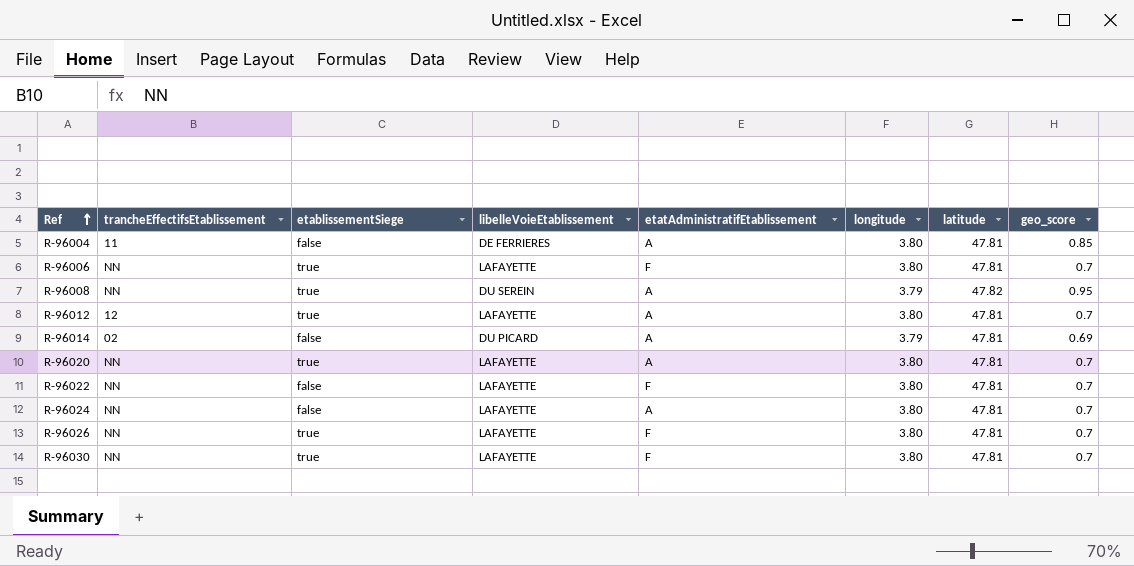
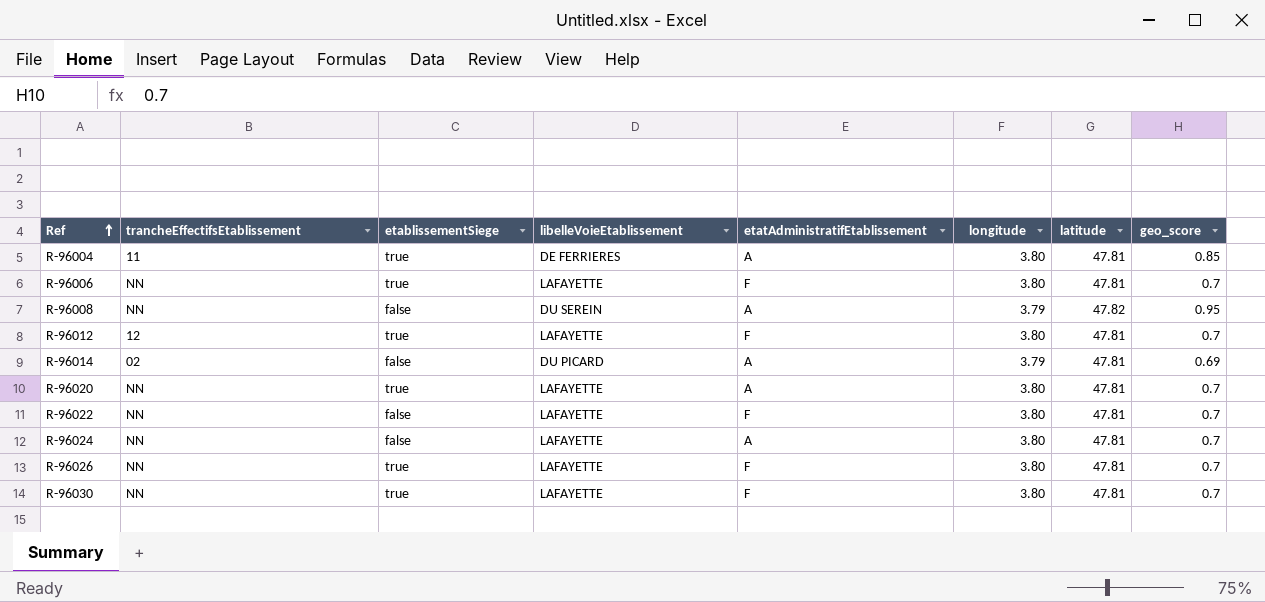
R-96004 | etablissementSiege: false -> true
R-96008 | etablissementSiege: true -> false
R-96012 | etatAdministratifEtablissement: A -> F

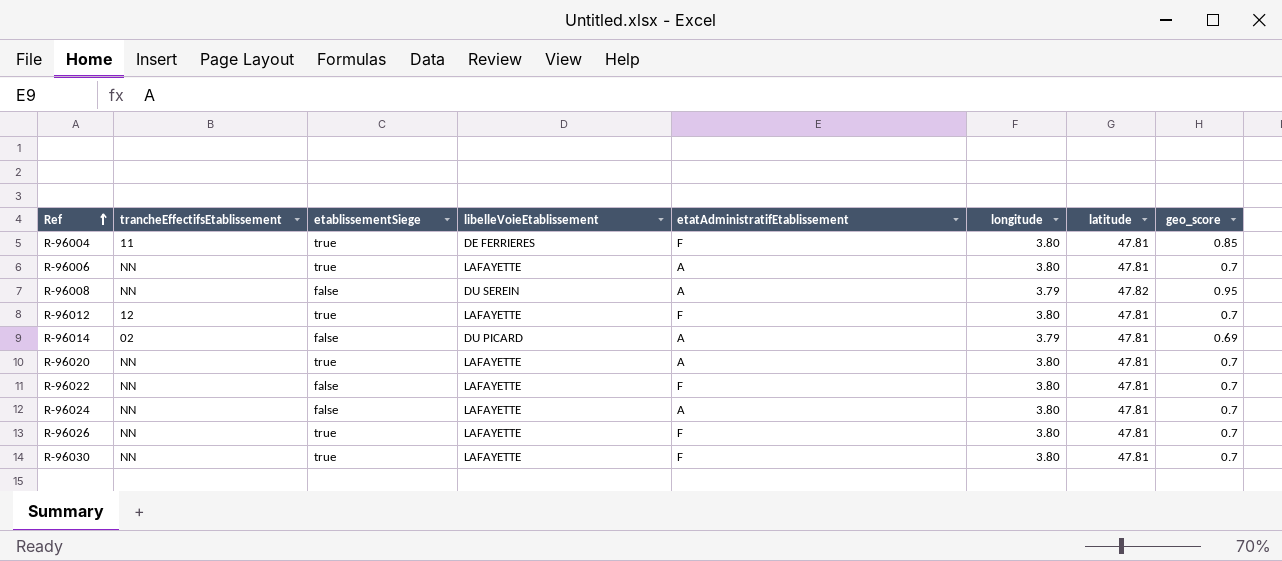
R-96004 | etatAdministratifEtablissement: A -> F
R-96006 | etatAdministratifEtablissement: F -> A

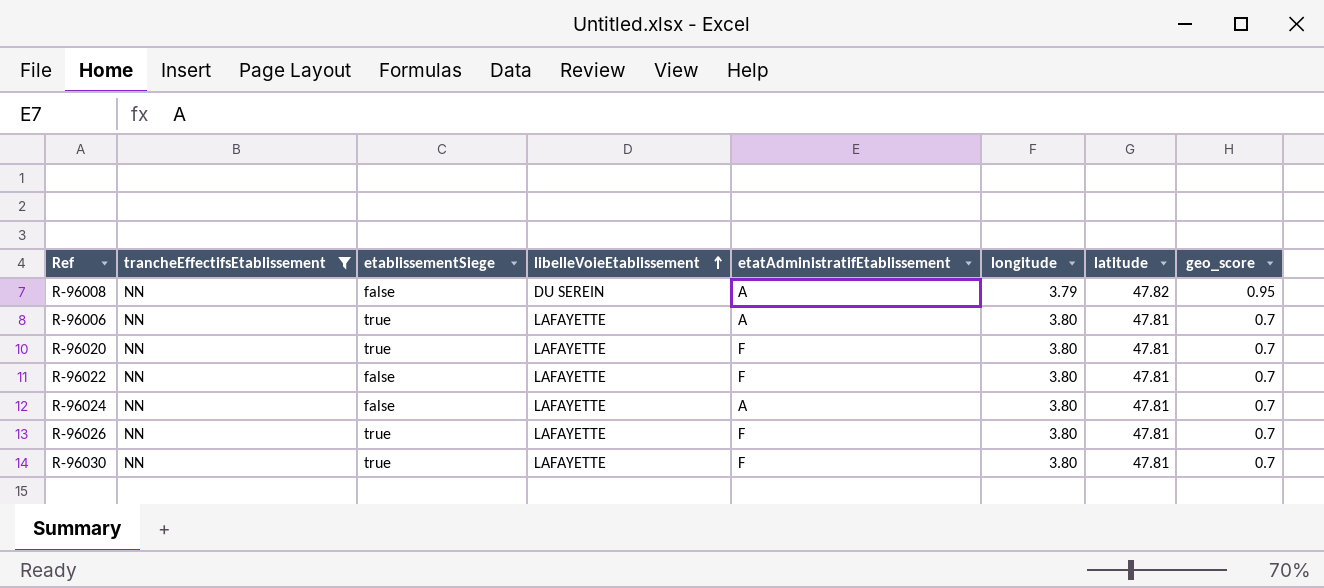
filter: none -> trancheEffectifsEtablissement = NN
row order: Ref ascending -> libelleVoieEtablissement ascending
R-96020 | etatAdministratifEtablissement: A -> F

